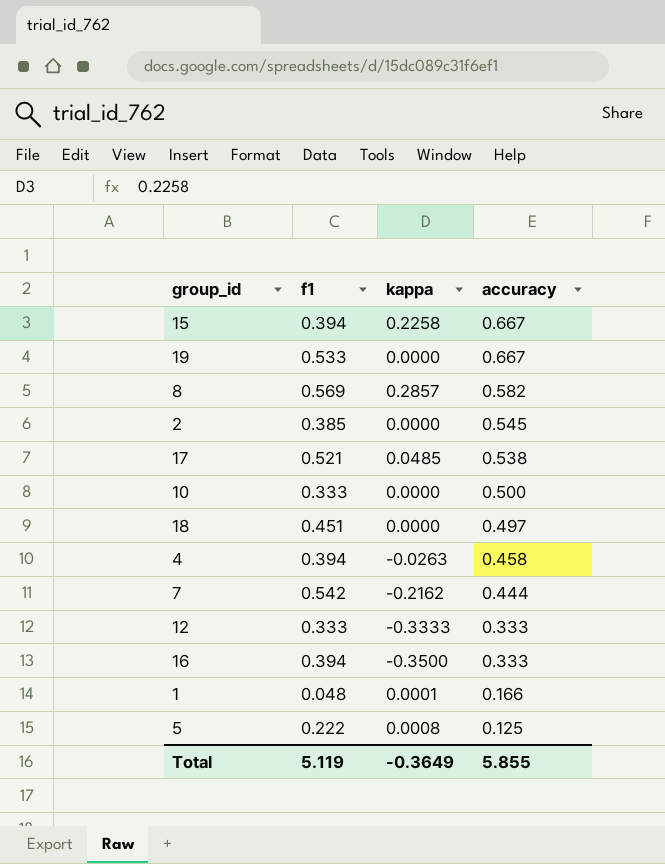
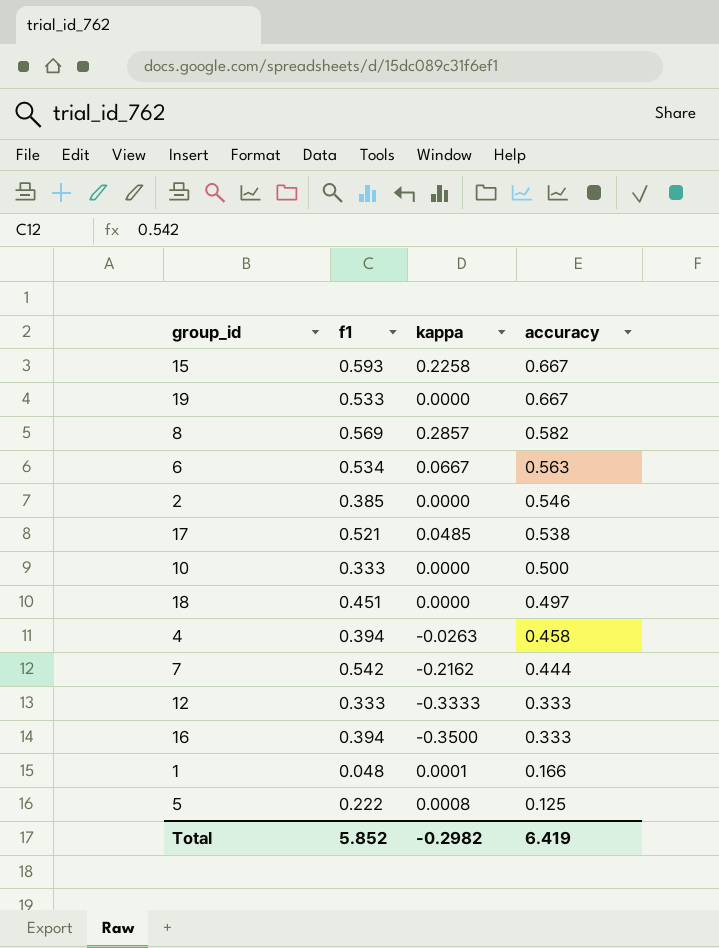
15 | f1: 0.394 -> 0.593
row 6: none -> 0.534 | 0.0667 | 0.563
2 | accuracy: 0.545 -> 0.546
Total | f1: 5.119 -> 5.852
Total | kappa: -0.3649 -> -0.2982
Total | accuracy: 5.855 -> 6.419

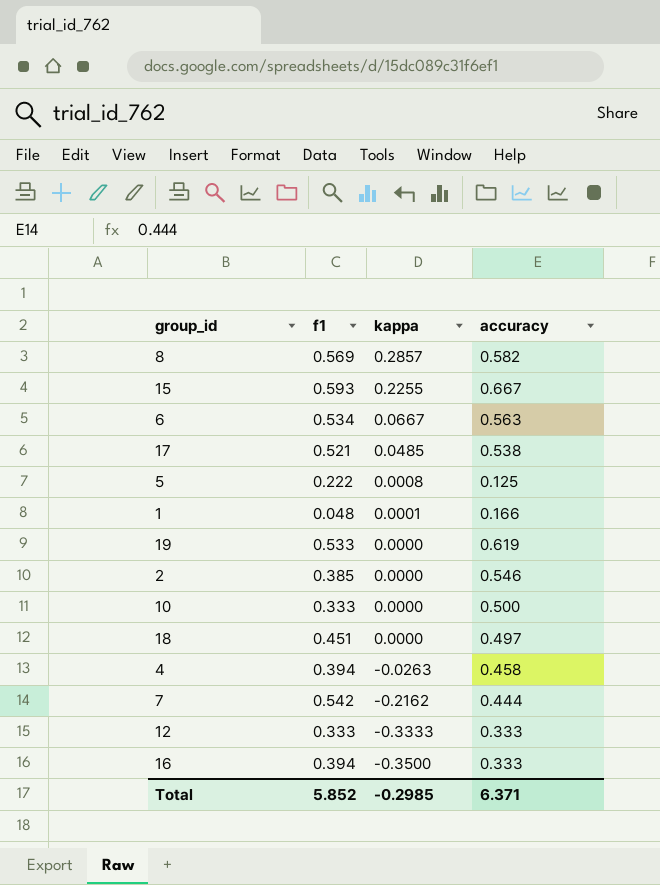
row order: accuracy descending -> kappa descending
15 | kappa: 0.2258 -> 0.2255
19 | accuracy: 0.667 -> 0.619
Total | kappa: -0.2982 -> -0.2985
Total | accuracy: 6.419 -> 6.371

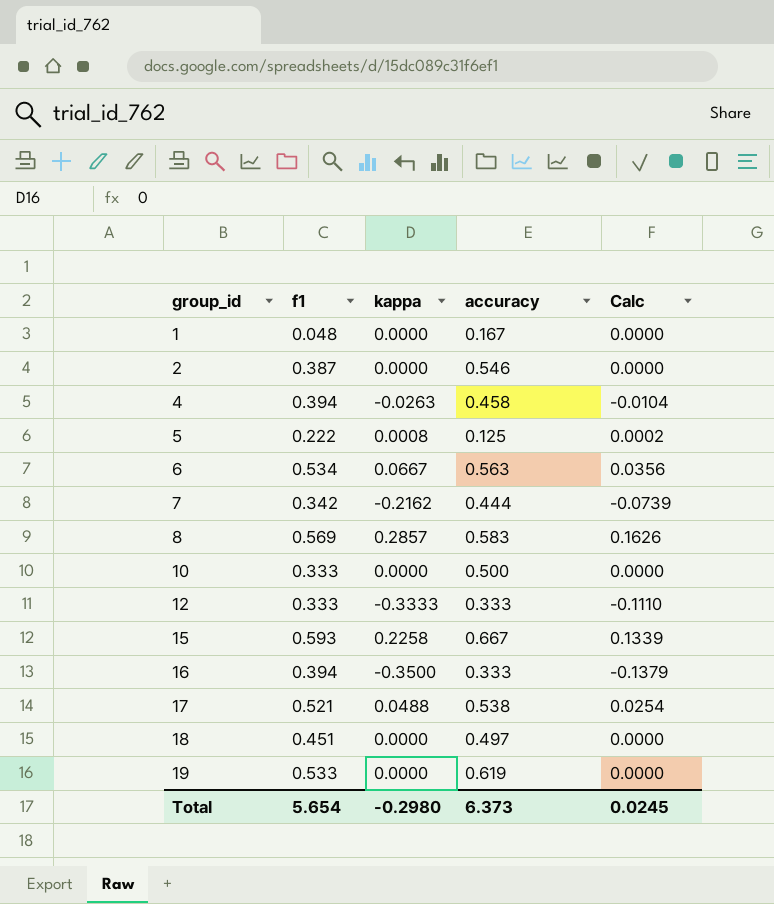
row order: kappa descending -> group_id ascending
column Calc | formula: none -> [f1] * [kappa]
1 | kappa: 0.0001 -> 0.0000
1 | accuracy: 0.166 -> 0.167
2 | f1: 0.385 -> 0.387
7 | f1: 0.542 -> 0.342
8 | accuracy: 0.582 -> 0.583
15 | kappa: 0.2255 -> 0.2258
17 | kappa: 0.0485 -> 0.0488
Total | f1: 5.852 -> 5.654
Total | kappa: -0.2985 -> -0.2980
Total | accuracy: 6.371 -> 6.373

